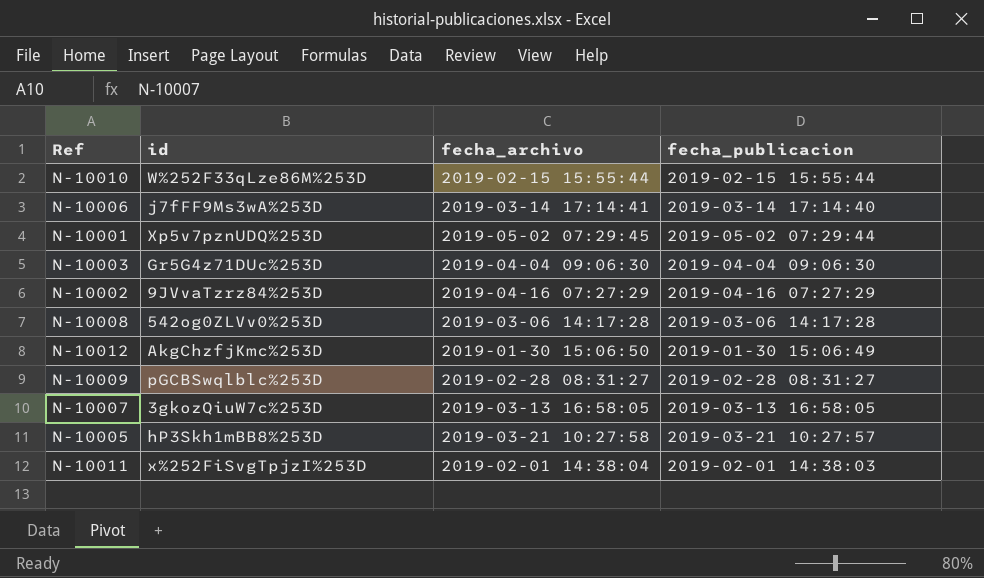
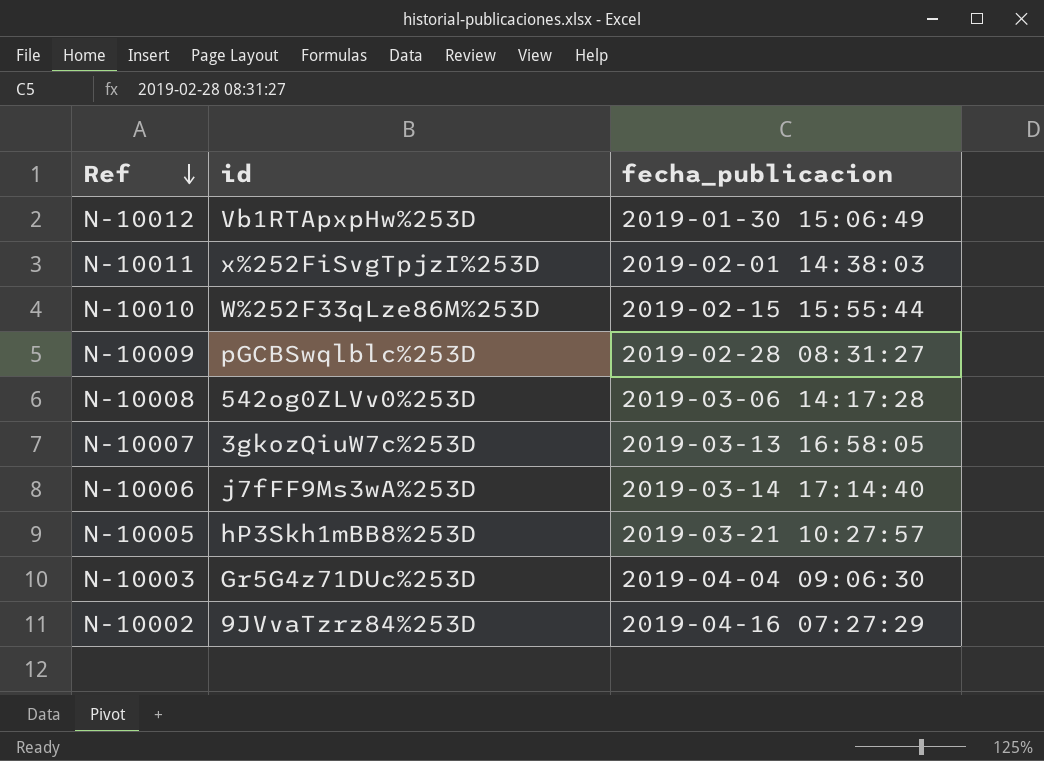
row order: none -> Ref descending
column fecha_archivo | position: 3 -> none
row N-10001: Xp5v7pznUDQ%253D | 2019-05-02 07:29:45 | 2019-05-02 07:29:44 -> none
N-10012 | id: AkgChzfjKmc%253D -> Vb1RTApxpHw%253D

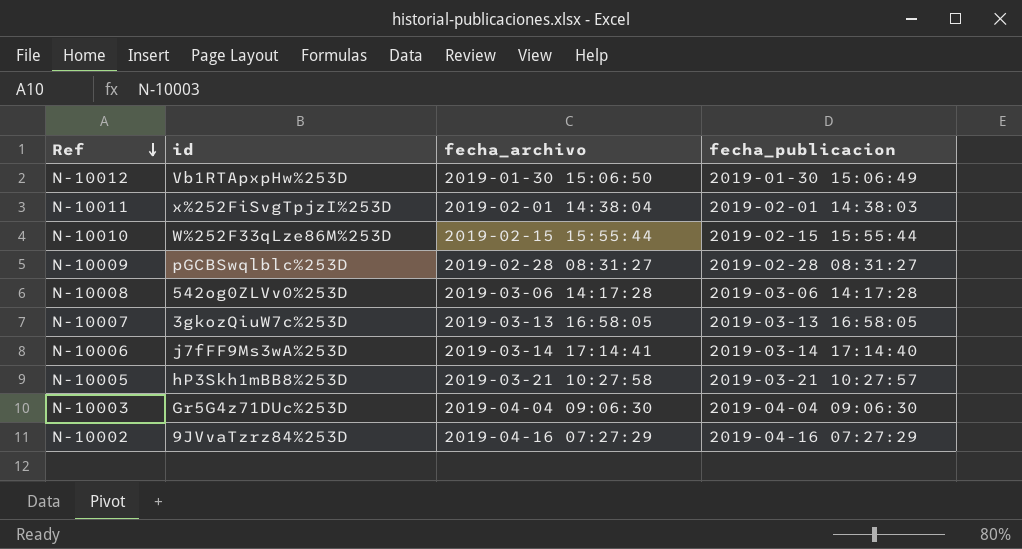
column fecha_archivo | position: none -> 3

